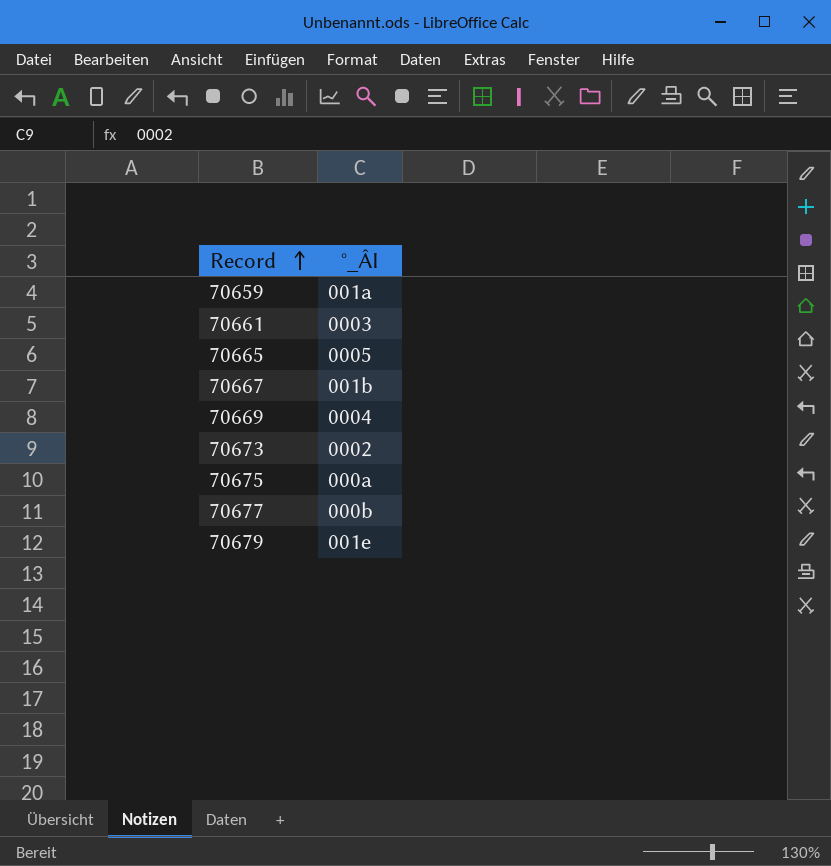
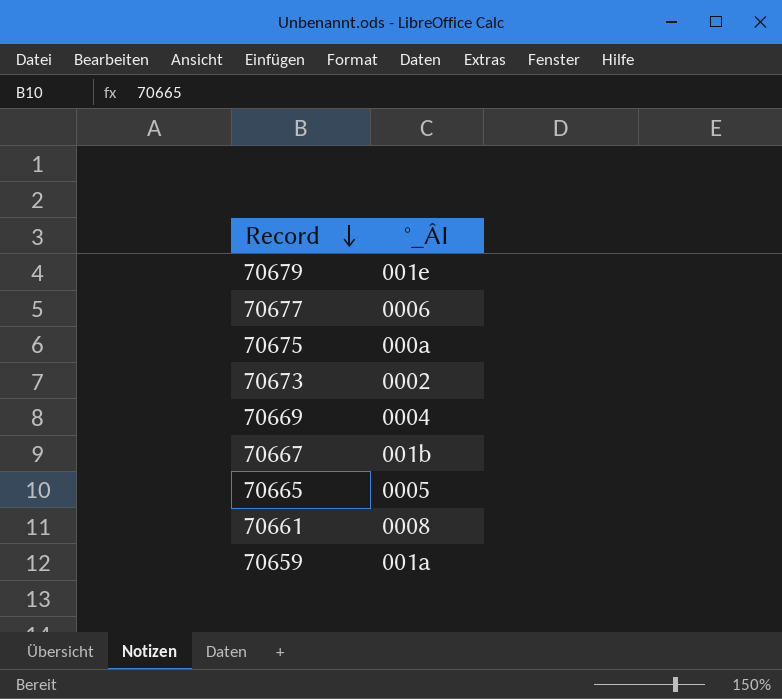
row order: Record ascending -> Record descending
70677 | °_ÂI: 000b -> 0006
70661 | °_ÂI: 0003 -> 0008

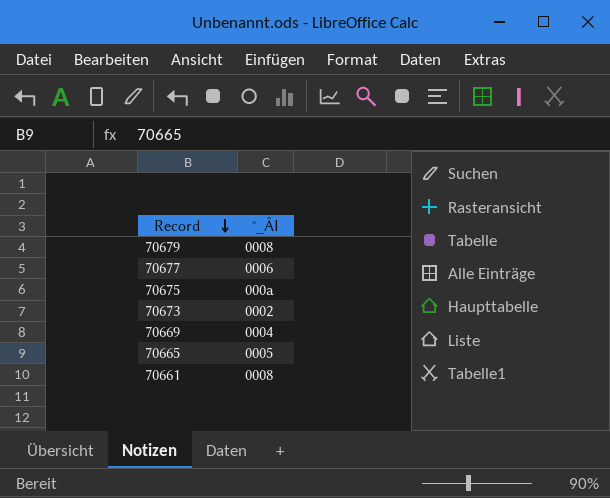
row 70667: 001b -> none
row 70659: 001a -> none
70679 | °_ÂI: 001e -> 0008

